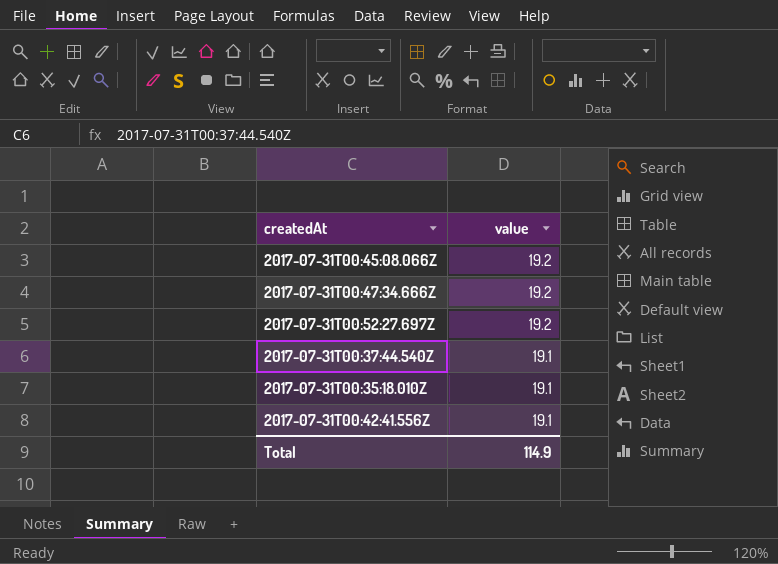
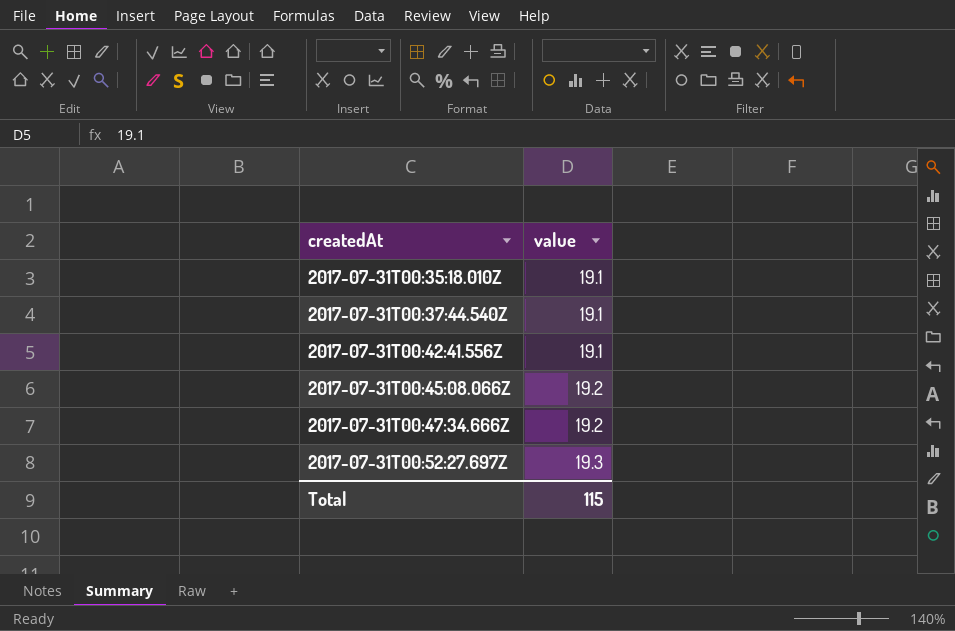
row order: value descending -> createdAt ascending
2017-07-31T00:52:27.697Z | value: 19.2 -> 19.3
Total | value: 114.9 -> 115

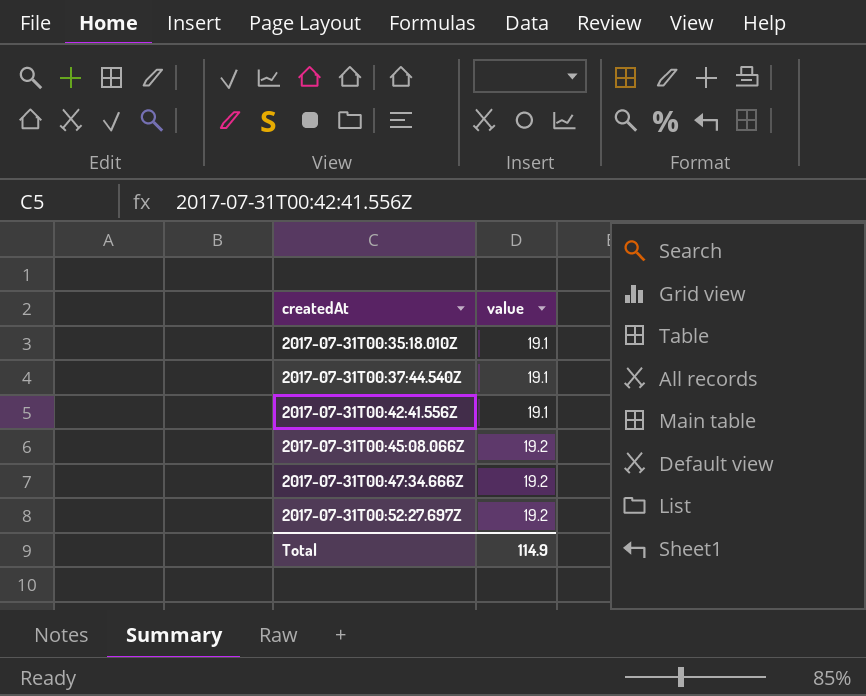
2017-07-31T00:52:27.697Z | value: 19.3 -> 19.2
Total | value: 115 -> 114.9

